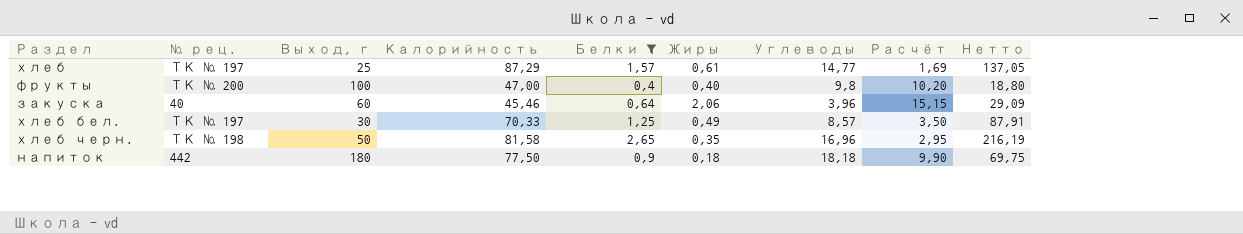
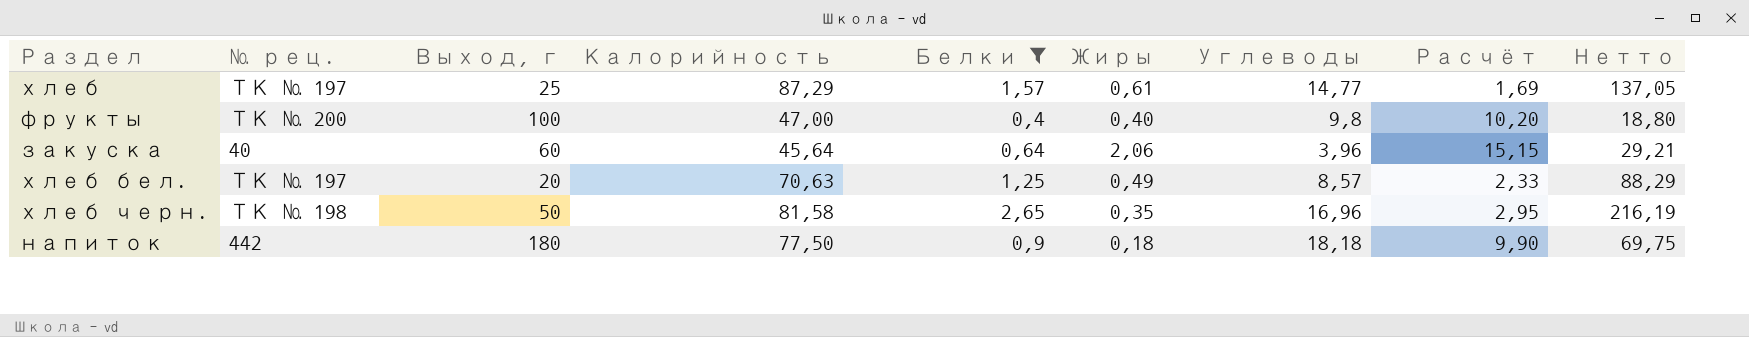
закуска | Калорийность: 45,46 -> 45,64
закуска | Нетто: 29,09 -> 29,21
хлеб бел. | Выход, г: 30 -> 20
хлеб бел. | Калорийность: 70,33 -> 70,63
хлеб бел. | Расчёт: 3,50 -> 2,33
хлеб бел. | Нетто: 87,91 -> 88,29

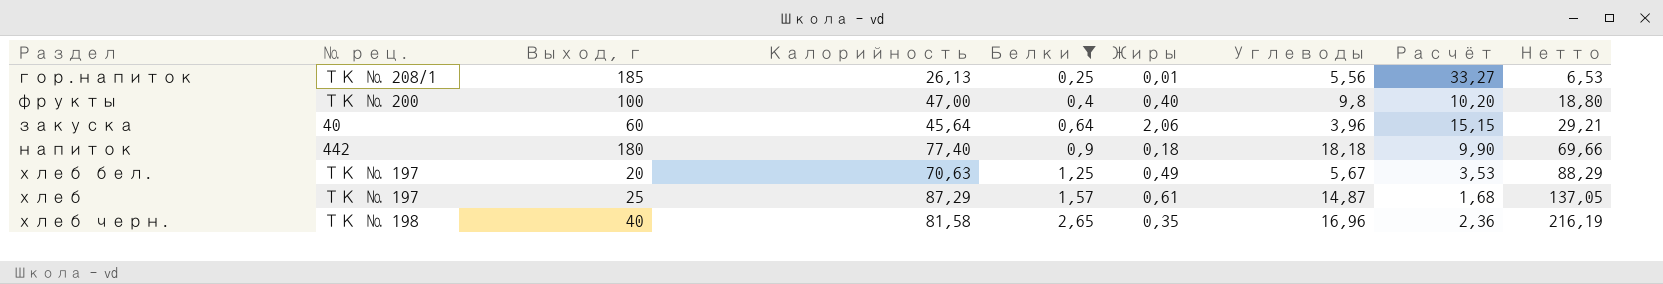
row order: none -> Белки ascending
row гор.напиток: none -> ТК № 208/1 | 185 | 26,13 | 0,25 | 0,01 | 5,56 | 33,27 | 6,53
напиток | Калорийность: 77,50 -> 77,40
напиток | Нетто: 69,75 -> 69,66
хлеб бел. | Углеводы: 8,57 -> 5,67
хлеб бел. | Расчёт: 2,33 -> 3,53
хлеб | Углеводы: 14,77 -> 14,87
хлеб | Расчёт: 1,69 -> 1,68
хлеб черн. | Выход, г: 50 -> 40
хлеб черн. | Расчёт: 2,95 -> 2,36

